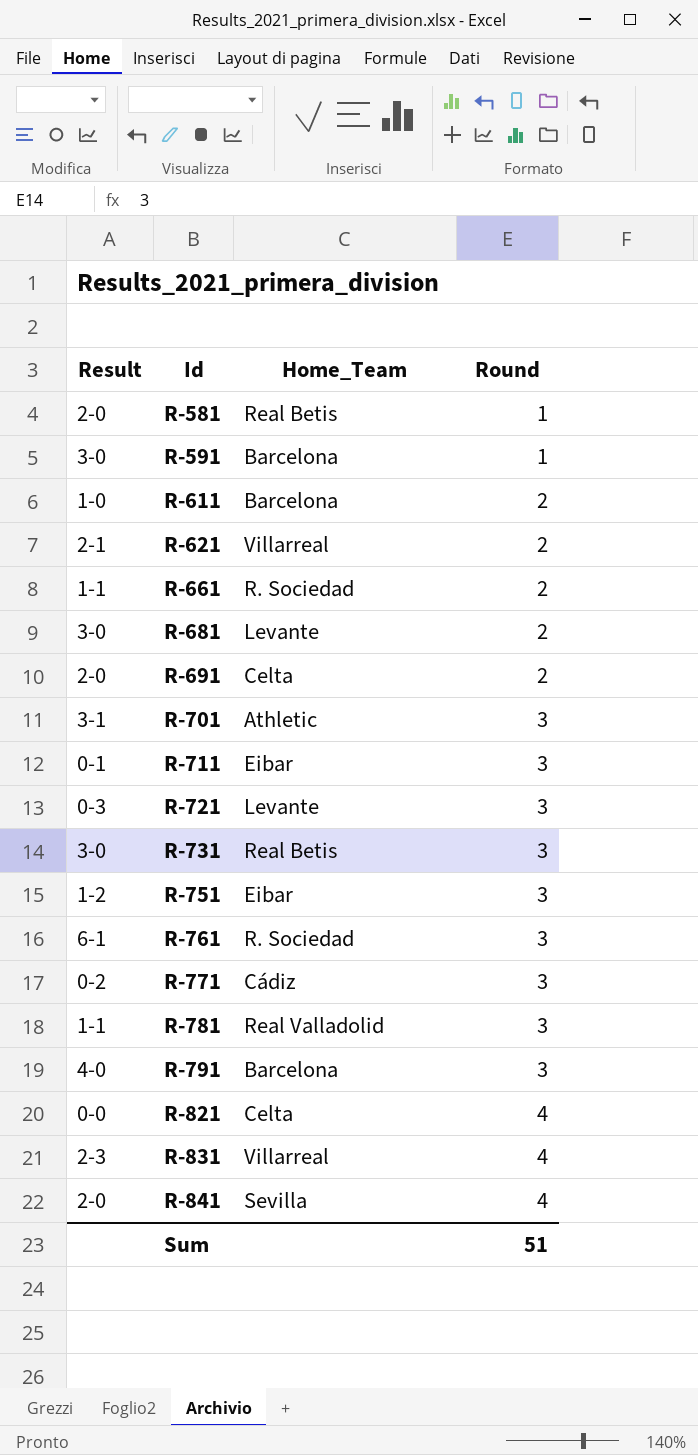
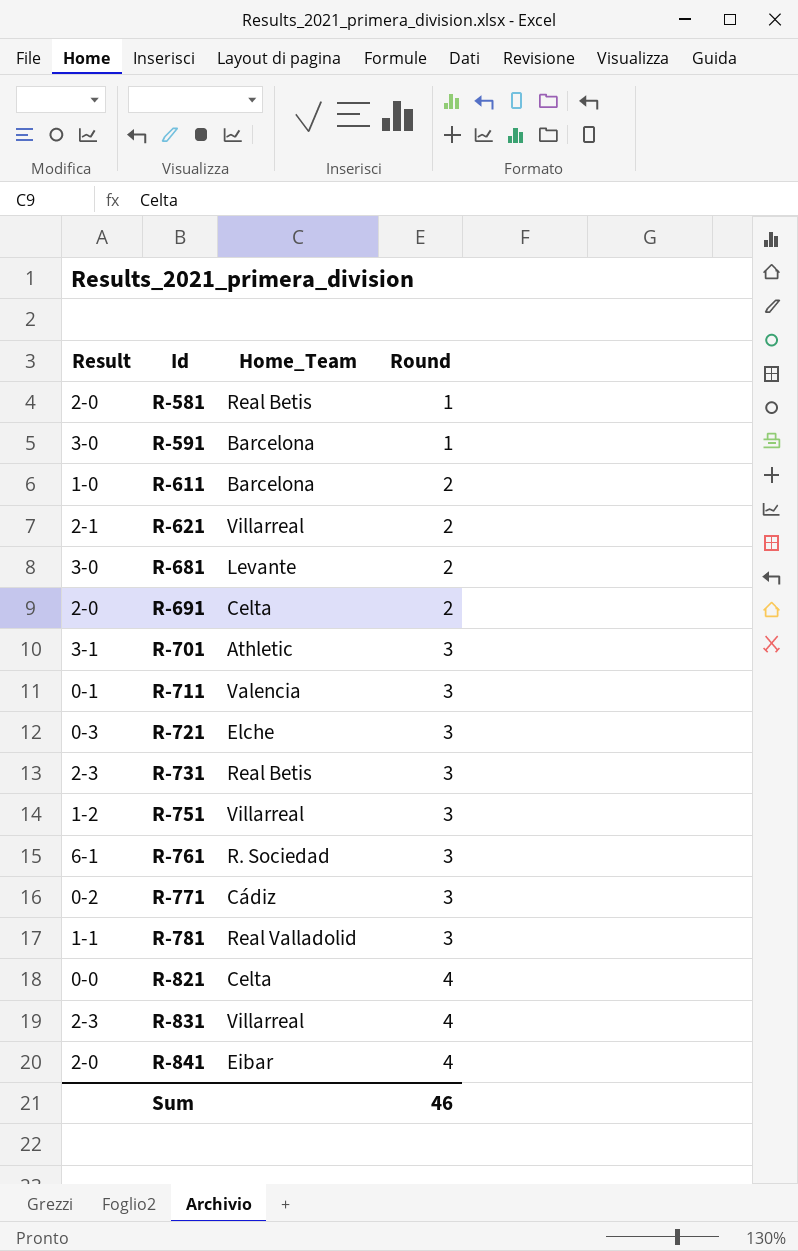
row R-661: 1-1 | R. Sociedad | 2 -> none
row R-791: 4-0 | Barcelona | 3 -> none
R-711 | Home_Team: Eibar -> Valencia
R-721 | Home_Team: Levante -> Elche
R-731 | Result: 3-0 -> 2-3
R-751 | Home_Team: Eibar -> Villarreal
R-841 | Home_Team: Sevilla -> Eibar
Sum | Round: 51 -> 46

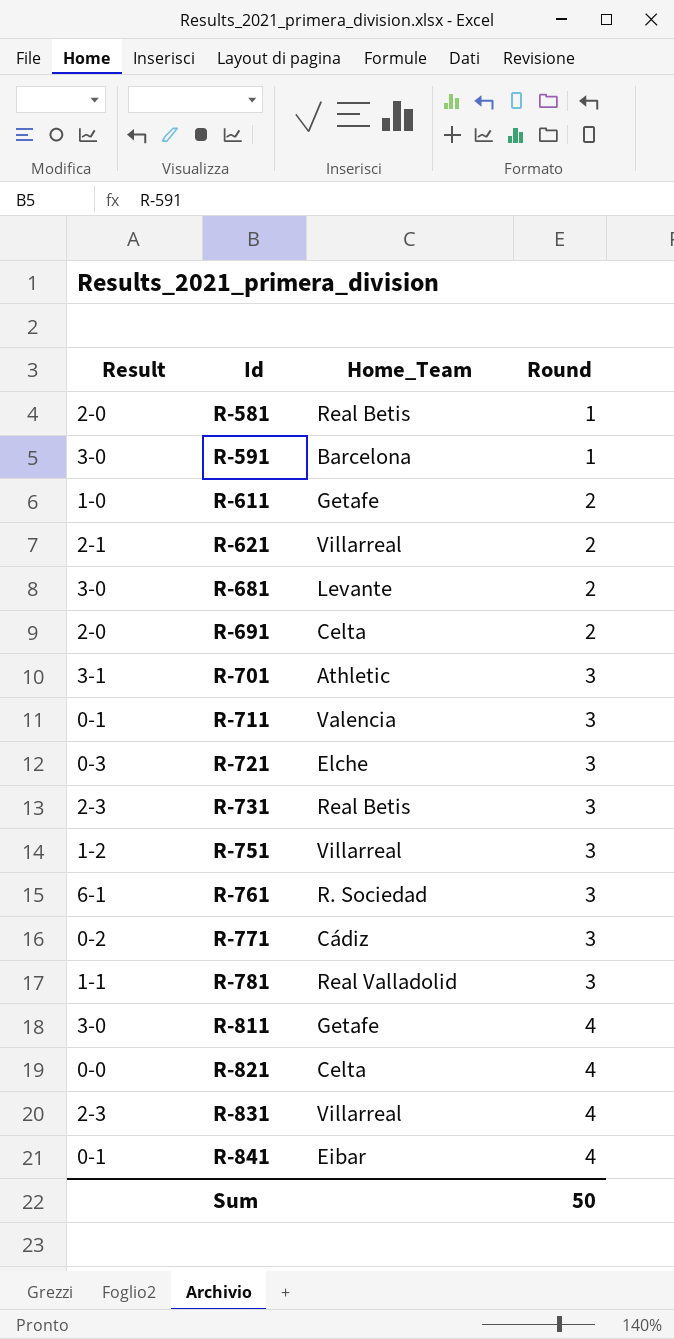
R-611 | Home_Team: Barcelona -> Getafe
row R-811: none -> 3-0 | Getafe | 4
R-841 | Result: 2-0 -> 0-1
Sum | Round: 46 -> 50

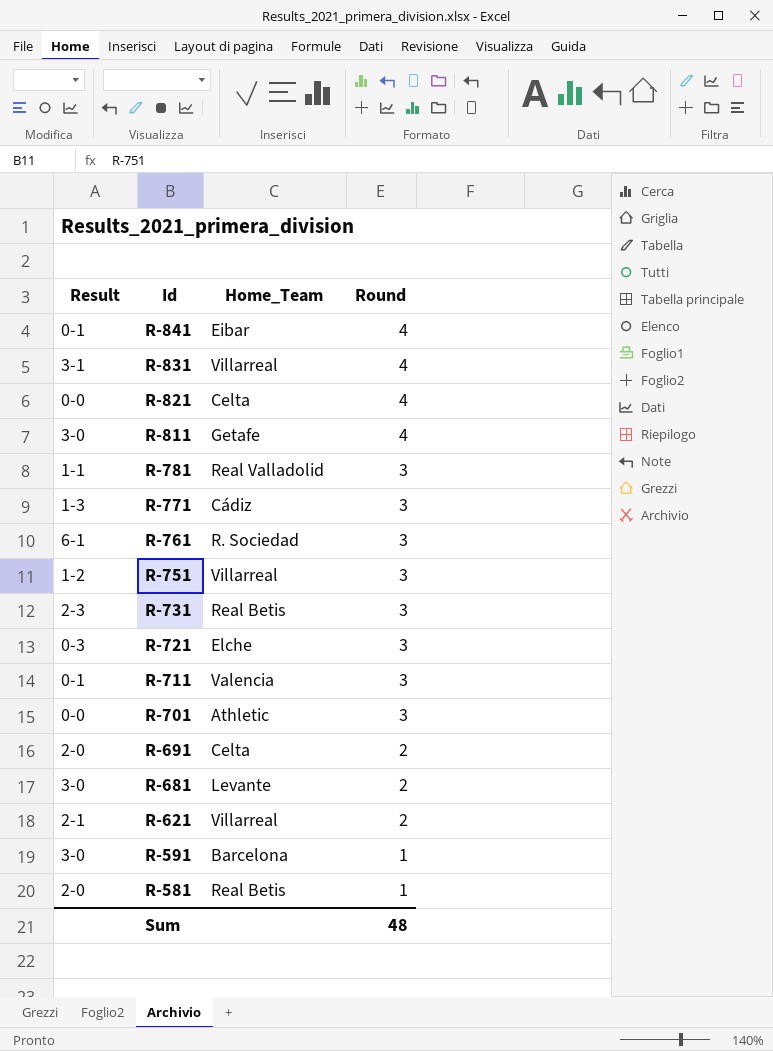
row order: Id ascending -> Id descending
row R-611: 1-0 | Getafe | 2 -> none
R-831 | Result: 2-3 -> 3-1
R-771 | Result: 0-2 -> 1-3
R-701 | Result: 3-1 -> 0-0
Sum | Round: 50 -> 48

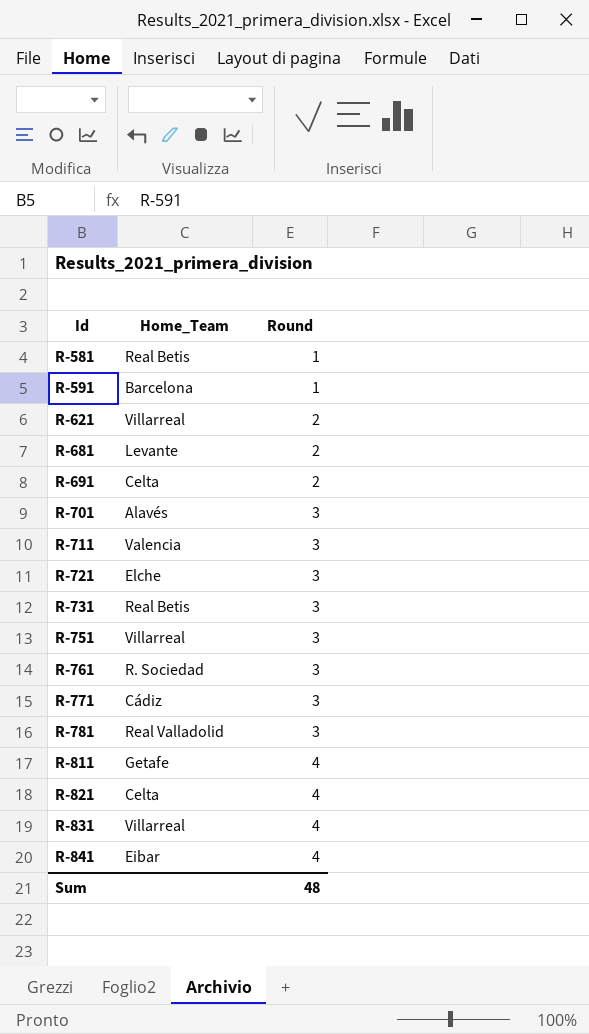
row order: Id descending -> Id ascending
column Result | position: 1 -> none
R-701 | Home_Team: Athletic -> Alavés

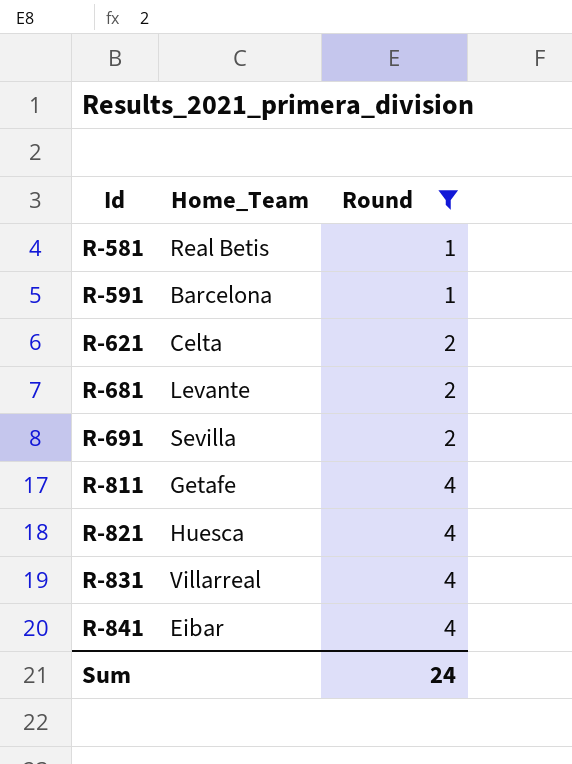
filter: none -> Round != 3
R-621 | Home_Team: Villarreal -> Celta
R-691 | Home_Team: Celta -> Sevilla
R-821 | Home_Team: Celta -> Huesca
Sum | Round: 48 -> 24

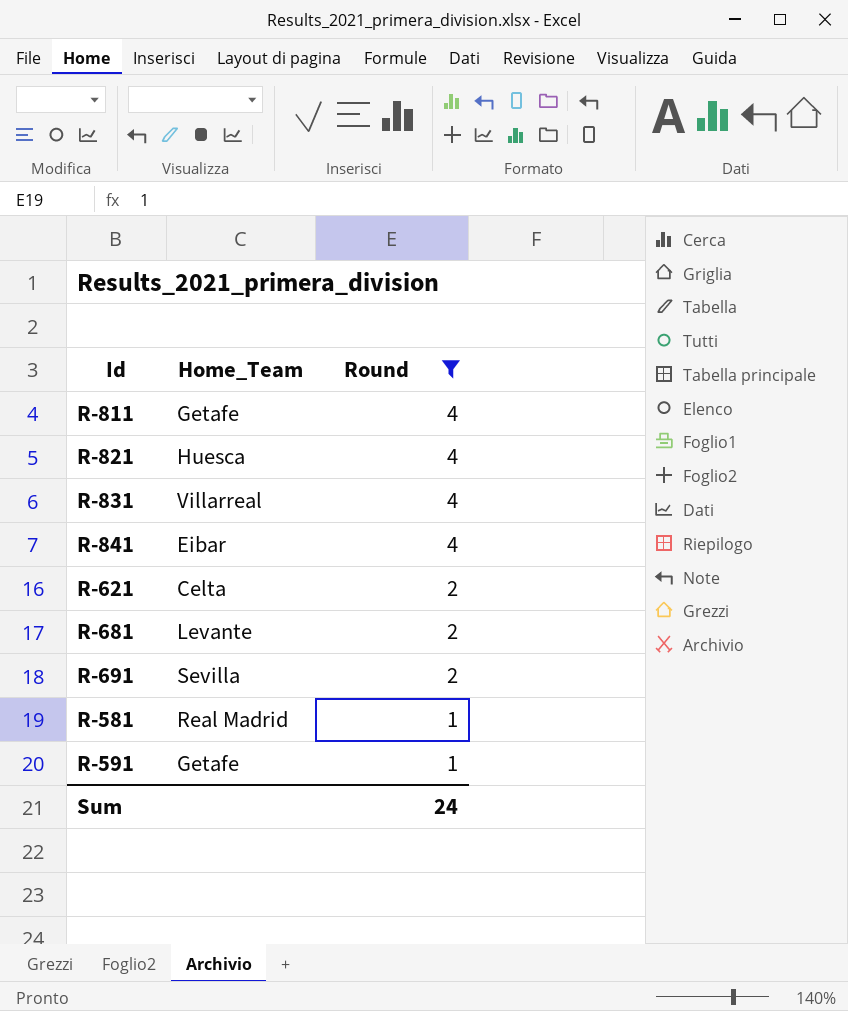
row order: Id ascending -> Round descending
R-581 | Home_Team: Real Betis -> Real Madrid
R-591 | Home_Team: Barcelona -> Getafe

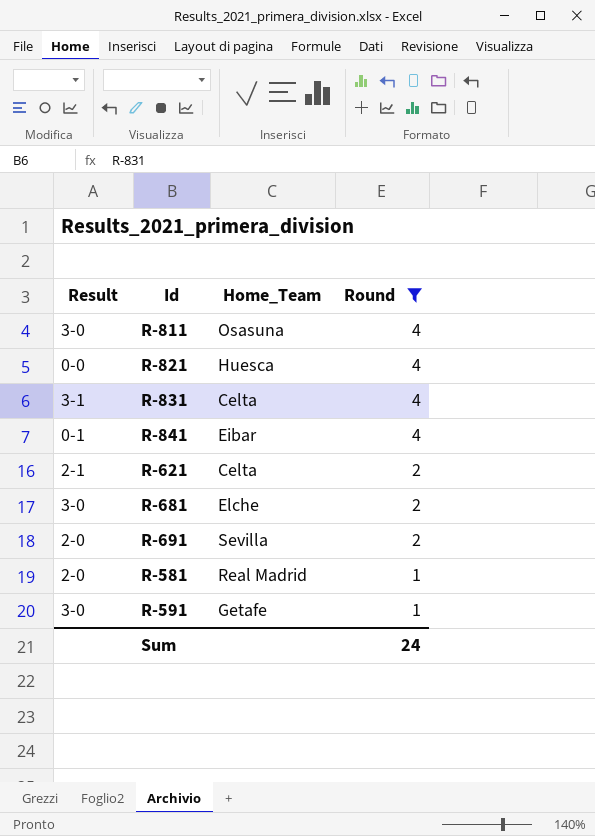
column Result | position: none -> 1
R-811 | Home_Team: Getafe -> Osasuna
R-831 | Home_Team: Villarreal -> Celta
R-681 | Home_Team: Levante -> Elche

